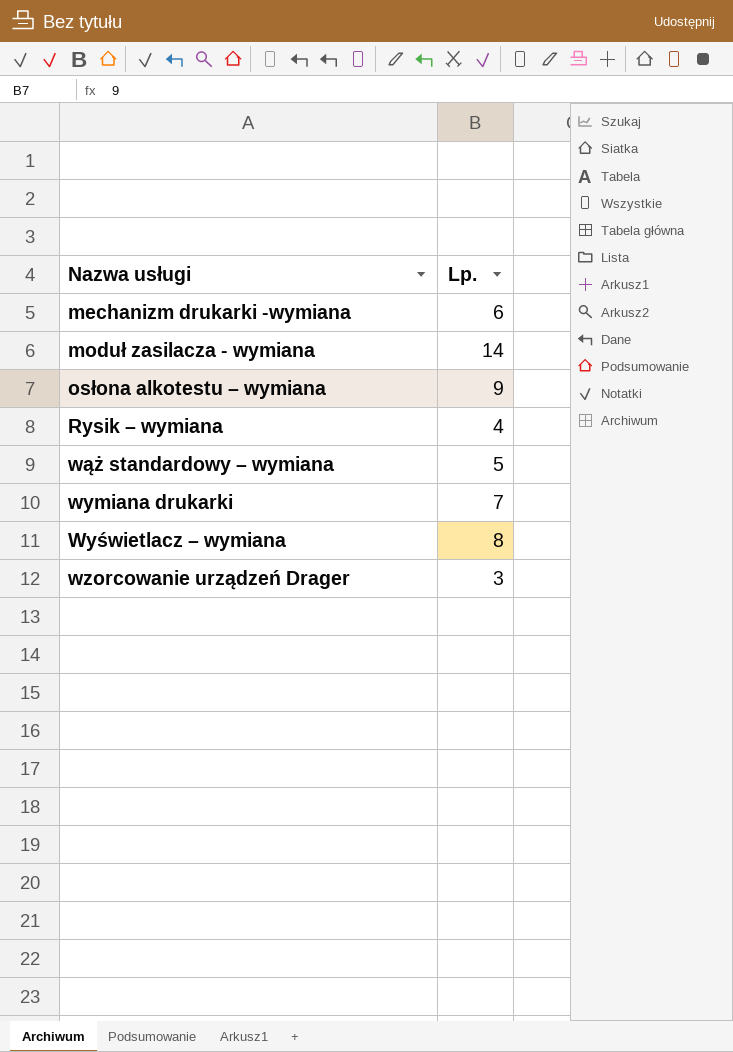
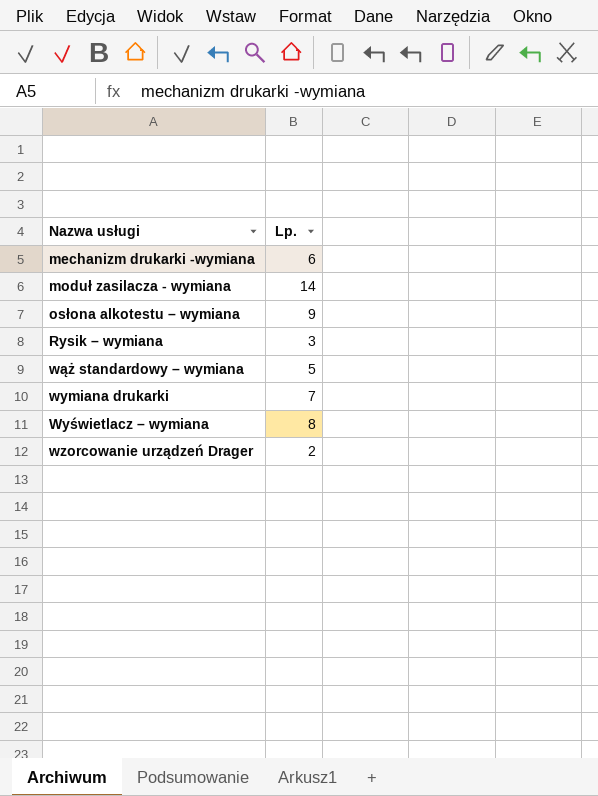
Rysik – wymiana | Lp.: 4 -> 3
wzorcowanie urządzeń Drager | Lp.: 3 -> 2

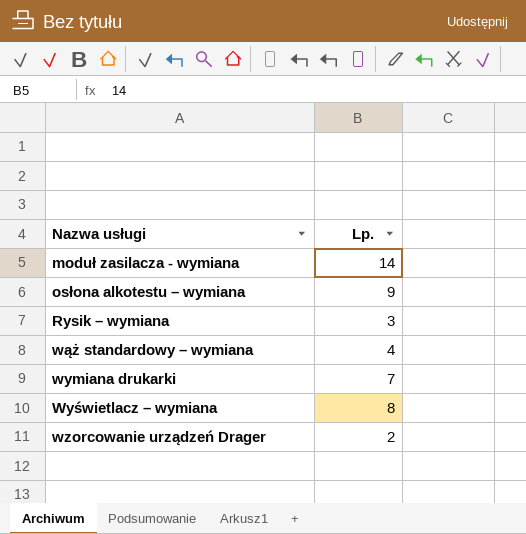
row mechanizm drukarki -wymiana: 6 -> none
wąż standardowy – wymiana | Lp.: 5 -> 4

